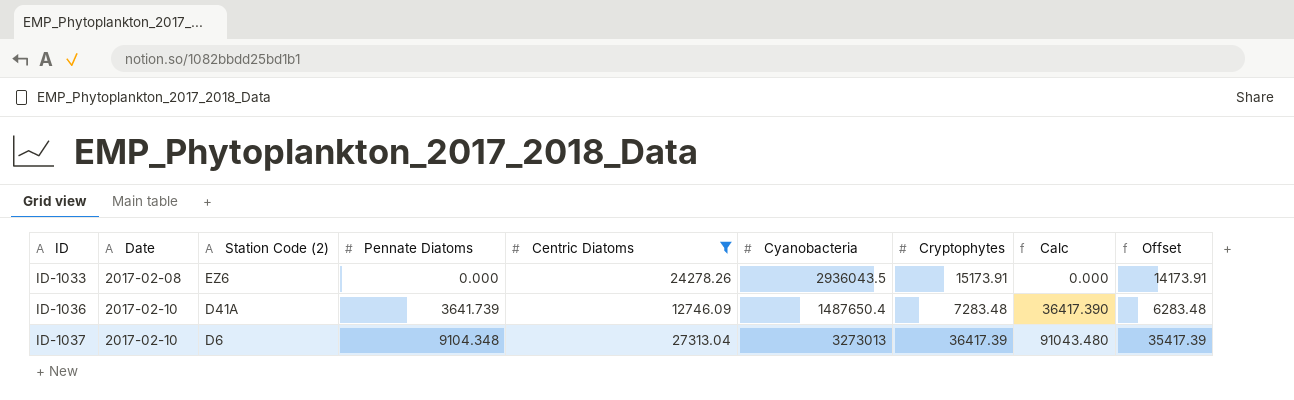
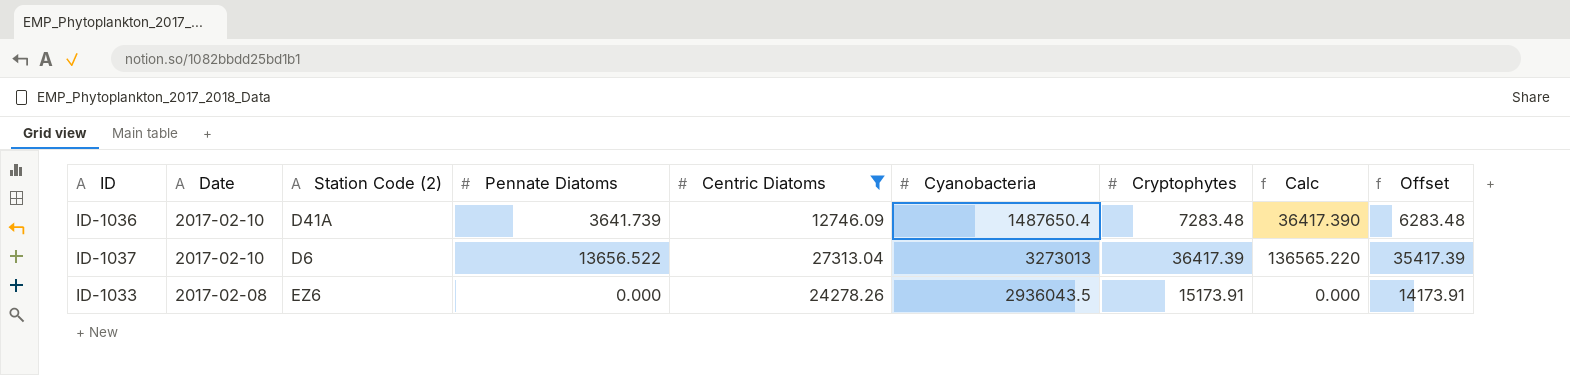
row order: ID ascending -> Date descending
ID-1037 | Pennate Diatoms: 9104.348 -> 13656.522
ID-1037 | Calc: 91043.480 -> 136565.220

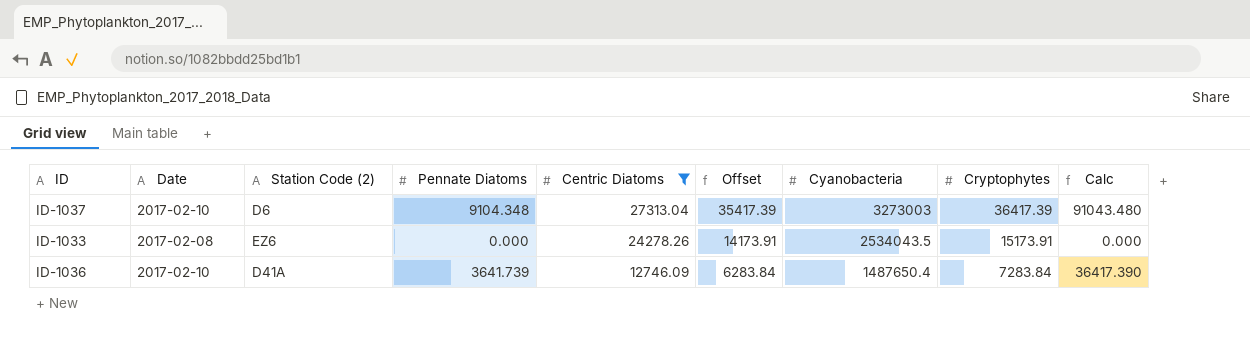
row order: Date descending -> Centric Diatoms descending
column Offset | position: 9 -> 6
ID-1037 | Pennate Diatoms: 13656.522 -> 9104.348
ID-1037 | Cyanobacteria: 3273013 -> 3273003
ID-1037 | Calc: 136565.220 -> 91043.480
ID-1033 | Cyanobacteria: 2936043.5 -> 2534043.5
ID-1036 | Offset: 6283.48 -> 6283.84
ID-1036 | Cryptophytes: 7283.48 -> 7283.84

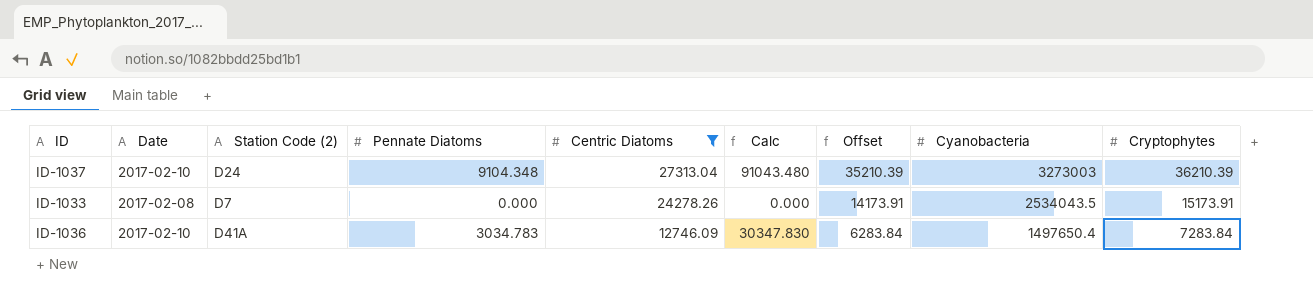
column Calc | position: 9 -> 6
ID-1037 | Station Code (2): D6 -> D24
ID-1037 | Offset: 35417.39 -> 35210.39
ID-1037 | Cryptophytes: 36417.39 -> 36210.39
ID-1033 | Station Code (2): EZ6 -> D7
ID-1036 | Pennate Diatoms: 3641.739 -> 3034.783
ID-1036 | Calc: 36417.390 -> 30347.830
ID-1036 | Cyanobacteria: 1487650.4 -> 1497650.4

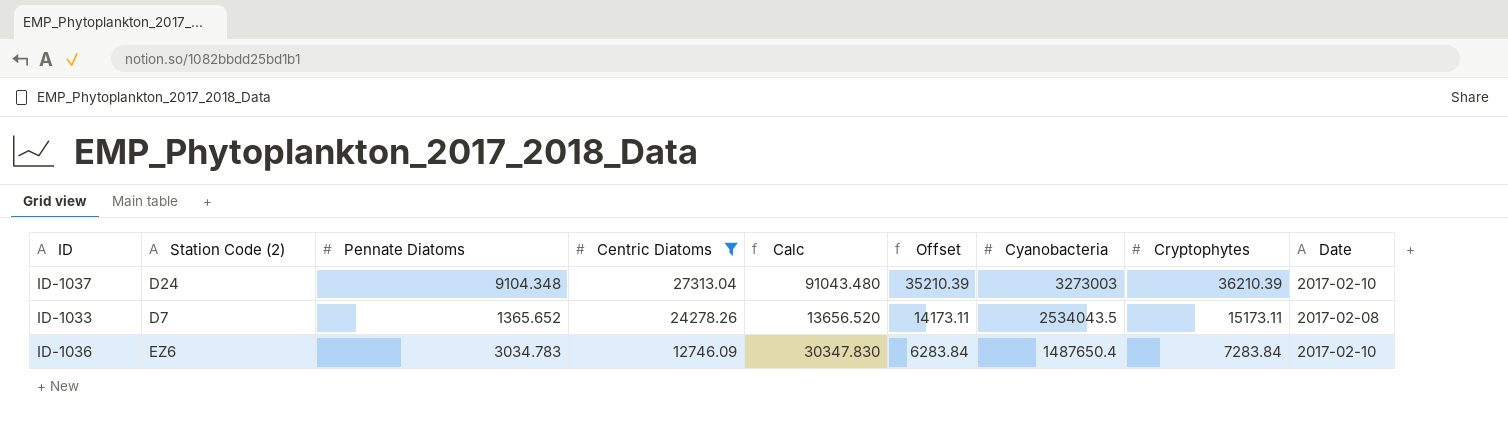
column Date | position: 2 -> 9
ID-1033 | Pennate Diatoms: 0.000 -> 1365.652
ID-1033 | Calc: 0.000 -> 13656.520
ID-1033 | Offset: 14173.91 -> 14173.11
ID-1033 | Cryptophytes: 15173.91 -> 15173.11
ID-1036 | Station Code (2): D41A -> EZ6
ID-1036 | Cyanobacteria: 1497650.4 -> 1487650.4

